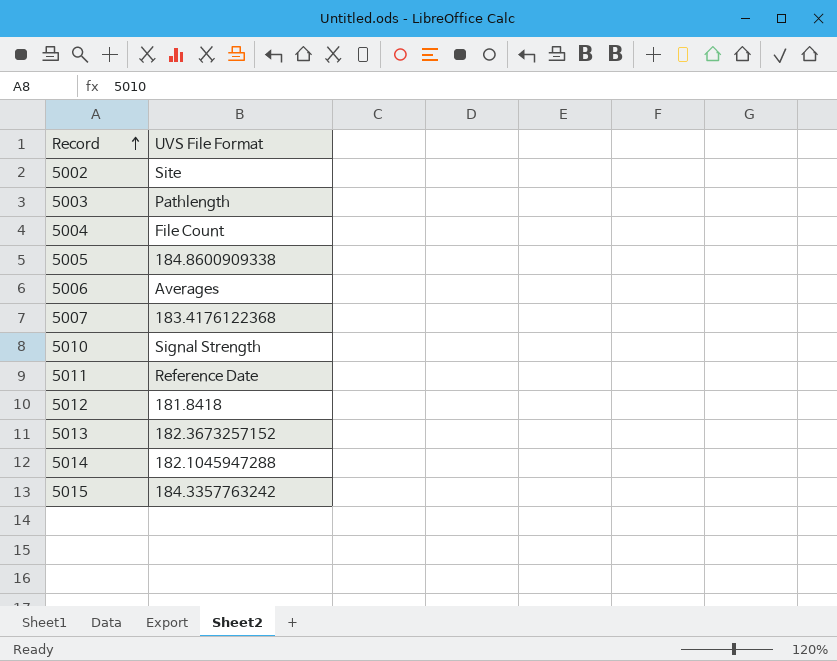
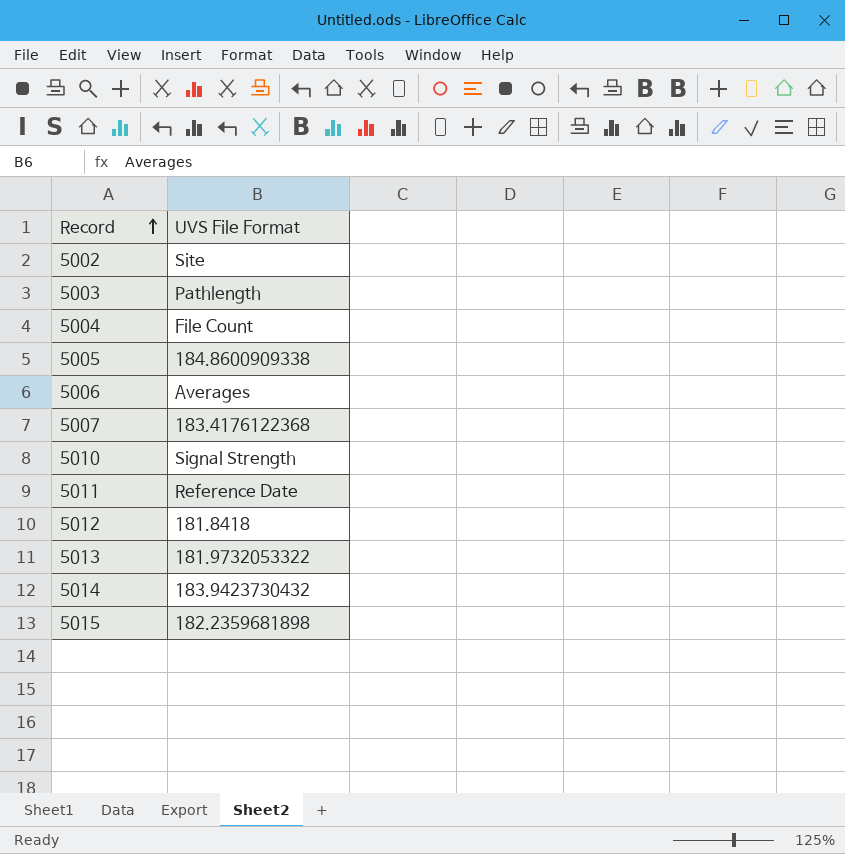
5013 | UVS File Format: 182.3673257152 -> 181.9732053322
5014 | UVS File Format: 182.1045947288 -> 183.9423730432
5015 | UVS File Format: 184.3357763242 -> 182.2359681898

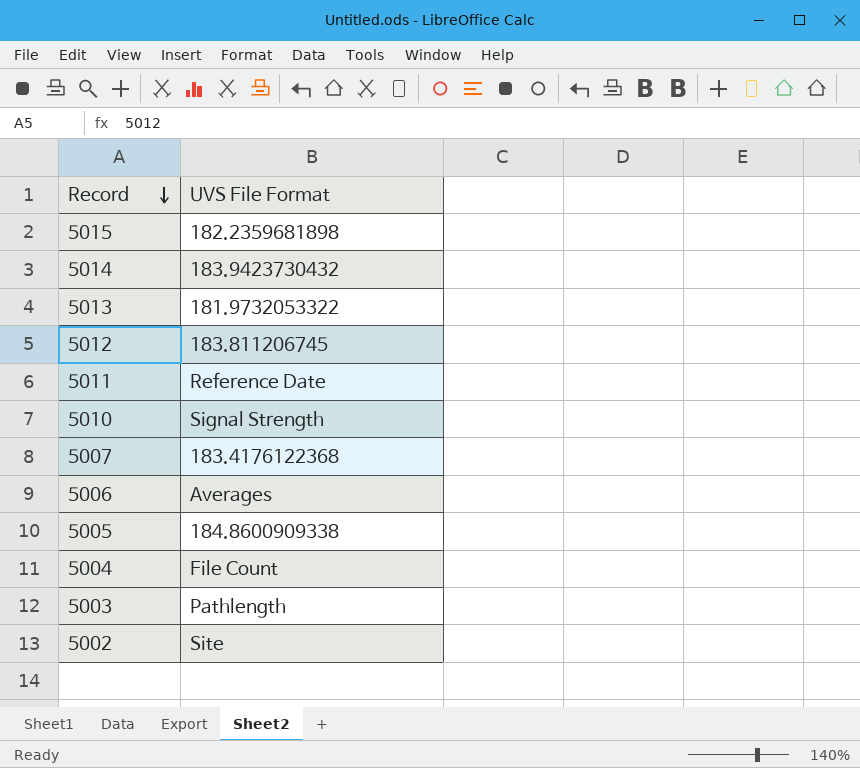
row order: Record ascending -> Record descending
5012 | UVS File Format: 181.8418 -> 183.811206745

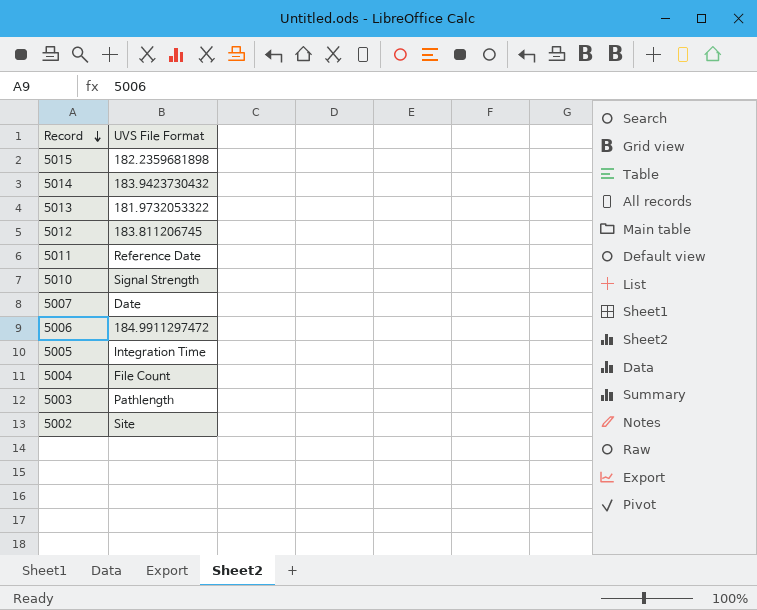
5007 | UVS File Format: 183.4176122368 -> Date
5006 | UVS File Format: Averages -> 184.9911297472
5005 | UVS File Format: 184.8600909338 -> Integration Time

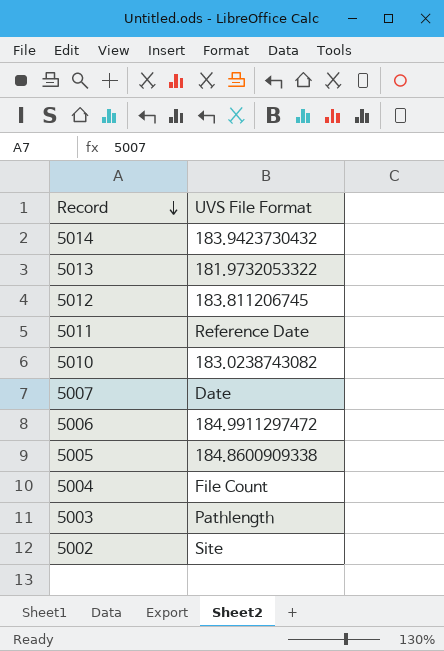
row 5015: 182.2359681898 -> none
5010 | UVS File Format: Signal Strength -> 183.0238743082
5005 | UVS File Format: Integration Time -> 184.8600909338

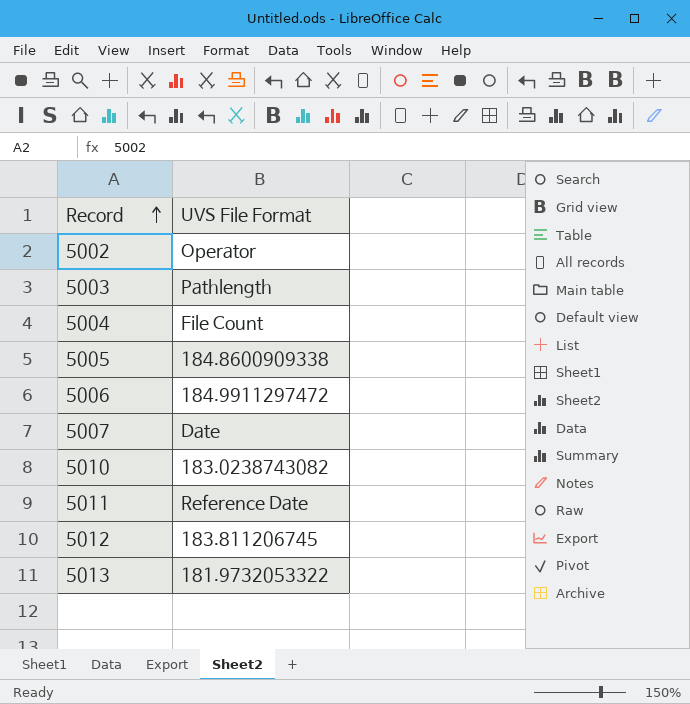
row order: Record descending -> Record ascending
row 5014: 183.9423730432 -> none
5002 | UVS File Format: Site -> Operator

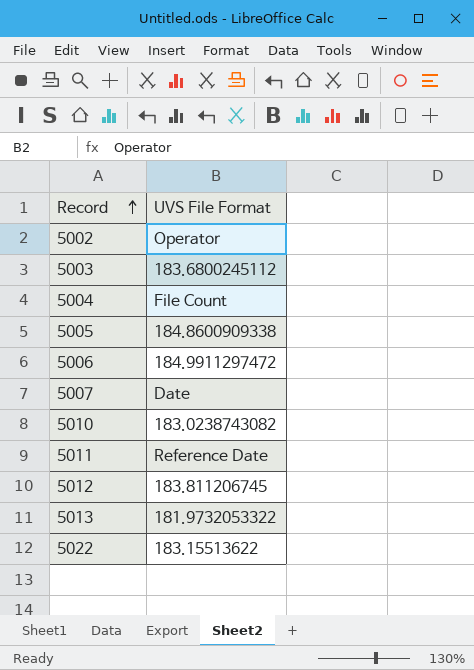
5003 | UVS File Format: Pathlength -> 183.6800245112
row 5022: none -> 183.15513622

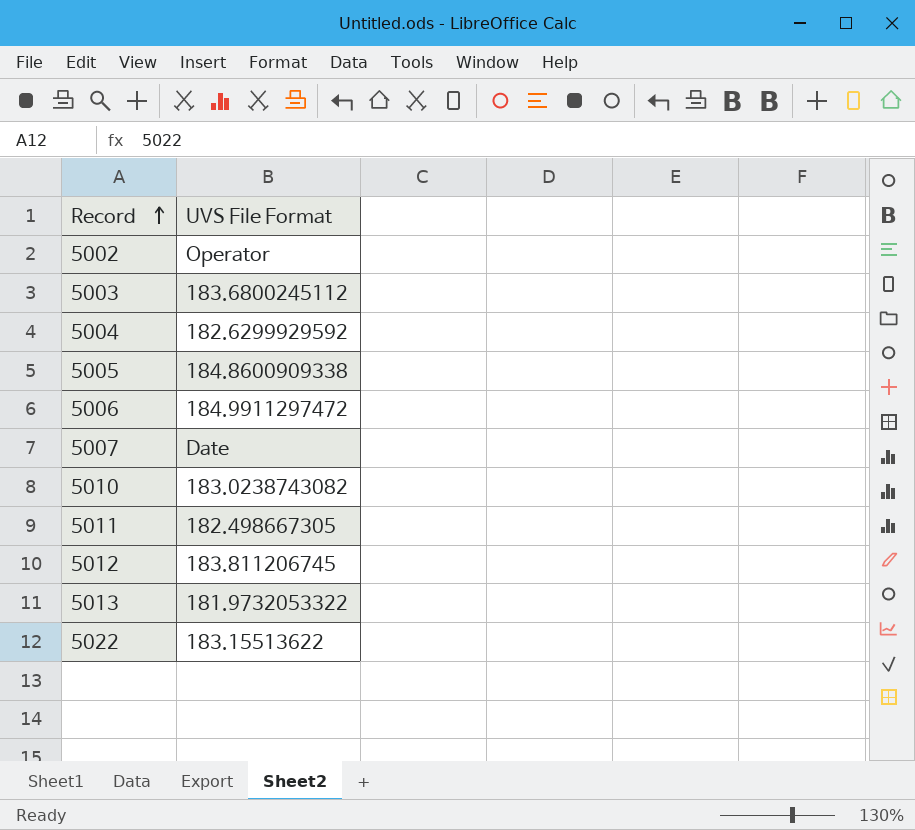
5004 | UVS File Format: File Count -> 182.6299929592
5011 | UVS File Format: Reference Date -> 182.498667305

